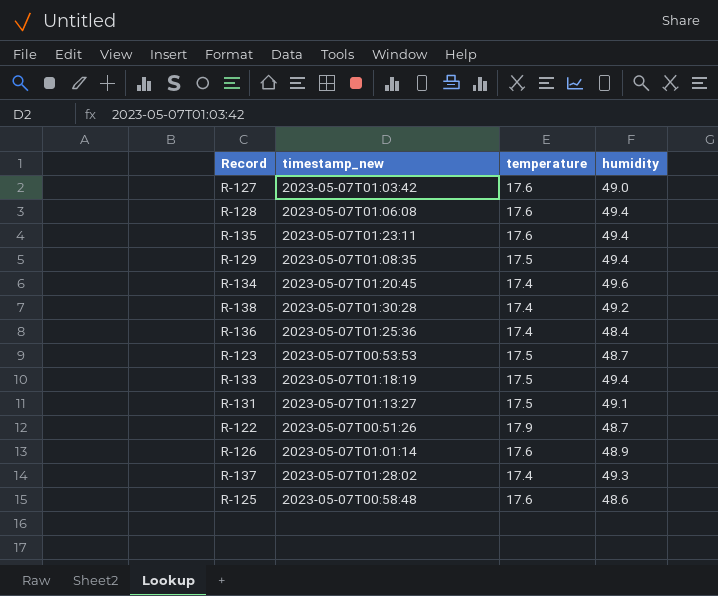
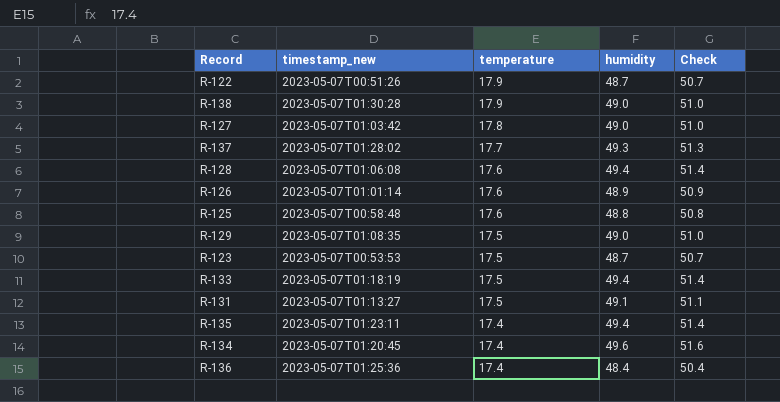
row order: none -> temperature descending
column Check | formula: none -> [humidity] + 2
R-138 | temperature: 17.4 -> 17.9
R-138 | humidity: 49.2 -> 49.0
R-127 | temperature: 17.6 -> 17.8
R-137 | temperature: 17.4 -> 17.7
R-125 | humidity: 48.6 -> 48.8
R-129 | humidity: 49.4 -> 49.0
R-135 | temperature: 17.6 -> 17.4

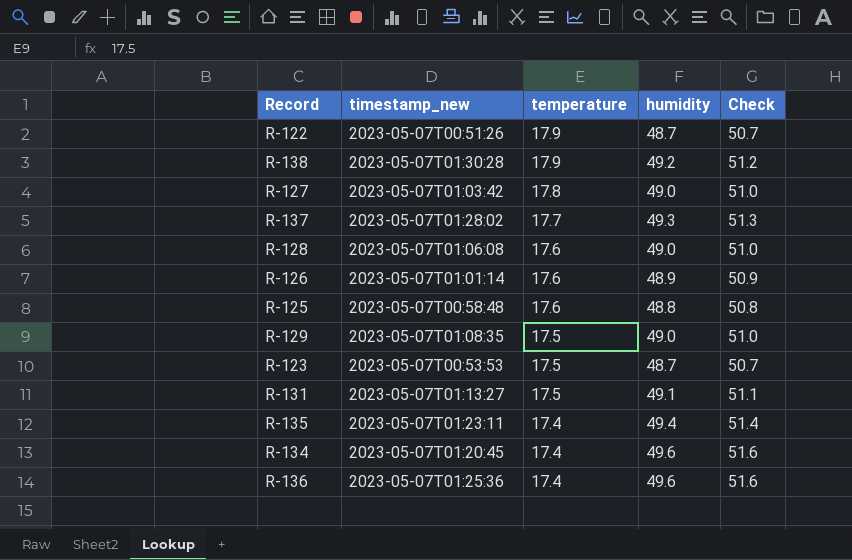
row R-133: 2023-05-07T01:18:19 | 17.5 | 49.4 | 51.4 -> none
R-138 | humidity: 49.0 -> 49.2
R-138 | Check: 51.0 -> 51.2
R-128 | humidity: 49.4 -> 49.0
R-128 | Check: 51.4 -> 51.0
R-136 | humidity: 48.4 -> 49.6
R-136 | Check: 50.4 -> 51.6

